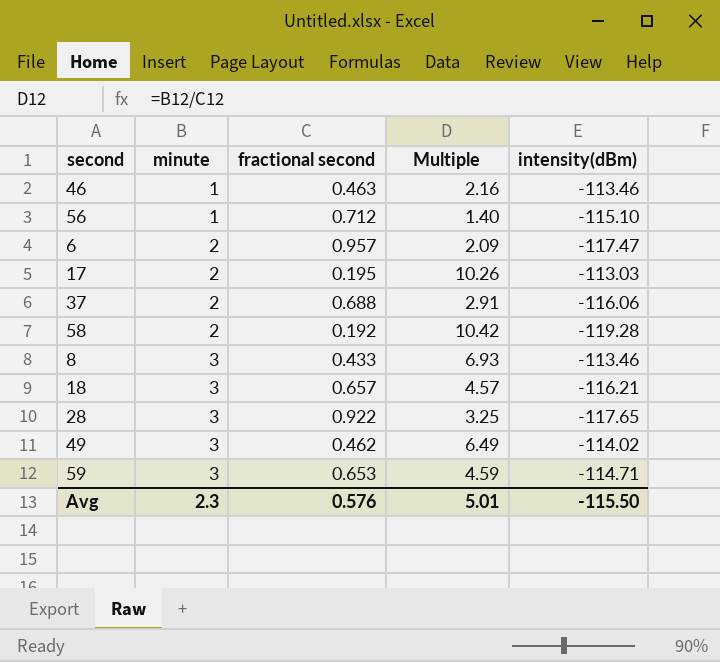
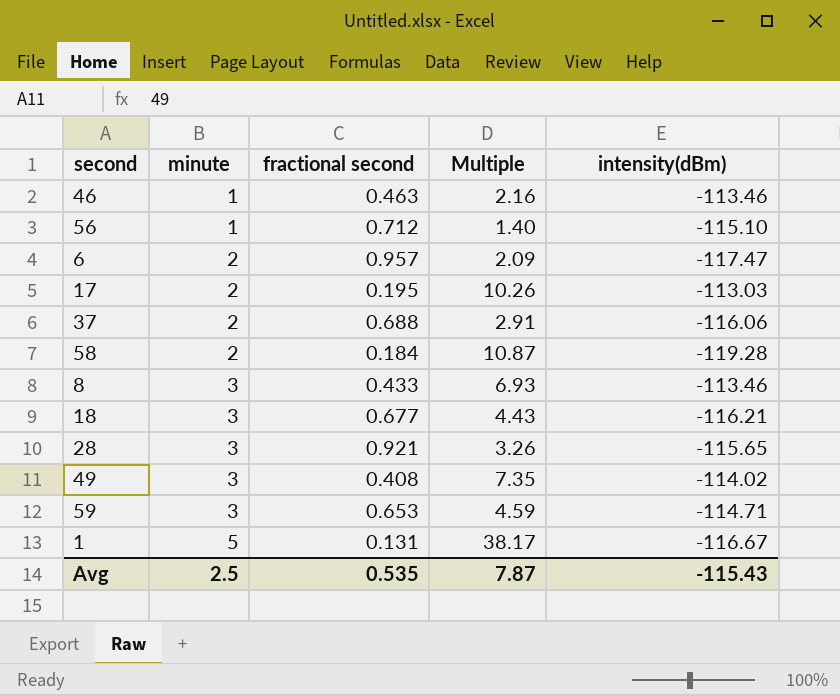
58 | fractional second: 0.192 -> 0.184
58 | Multiple: 10.42 -> 10.87
18 | fractional second: 0.657 -> 0.677
18 | Multiple: 4.57 -> 4.43
28 | fractional second: 0.922 -> 0.921
28 | Multiple: 3.25 -> 3.26
28 | intensity(dBm): -117.65 -> -115.65
49 | fractional second: 0.462 -> 0.408
49 | Multiple: 6.49 -> 7.35
row 1: none -> 5 | 0.131 | 38.17 | -116.67
Avg | minute: 2.3 -> 2.5
Avg | fractional second: 0.576 -> 0.535
Avg | Multiple: 5.01 -> 7.87
Avg | intensity(dBm): -115.50 -> -115.43

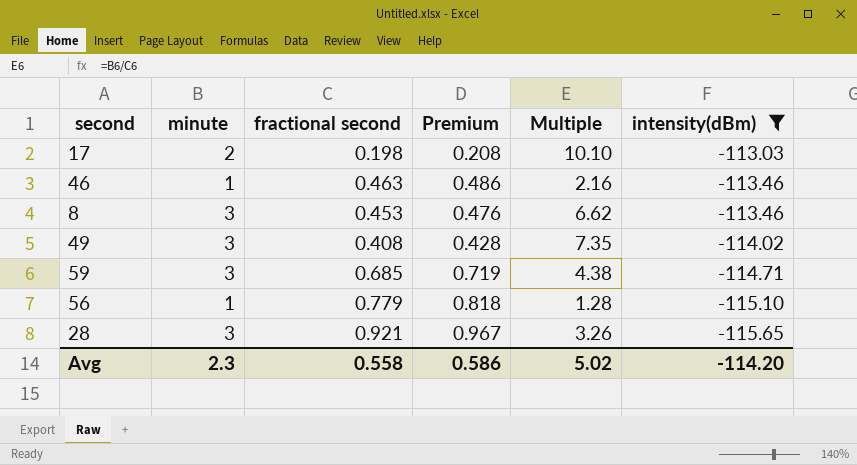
filter: none -> intensity(dBm) >= -115.65
row order: minute ascending -> intensity(dBm) descending
column Premium | formula: none -> [fractional second] * 1.05
17 | fractional second: 0.195 -> 0.198
17 | Multiple: 10.26 -> 10.10
8 | fractional second: 0.433 -> 0.453
8 | Multiple: 6.93 -> 6.62
59 | fractional second: 0.653 -> 0.685
59 | Multiple: 4.59 -> 4.38
56 | fractional second: 0.712 -> 0.779
56 | Multiple: 1.40 -> 1.28
Avg | minute: 2.5 -> 2.3
Avg | fractional second: 0.535 -> 0.558
Avg | Multiple: 7.87 -> 5.02
Avg | intensity(dBm): -115.43 -> -114.20

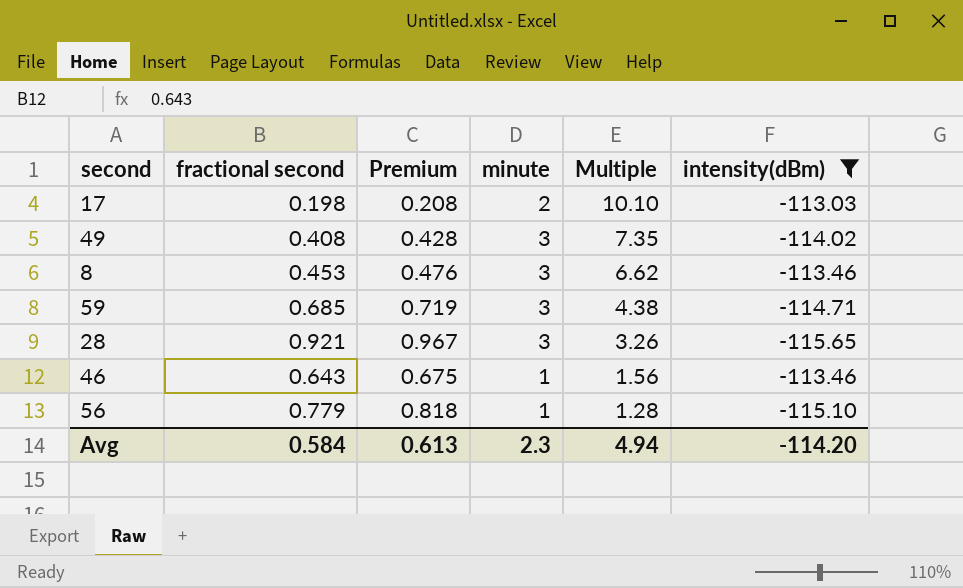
row order: intensity(dBm) descending -> Multiple descending
column minute | position: 2 -> 4
46 | fractional second: 0.463 -> 0.643
46 | Premium: 0.486 -> 0.675
46 | Multiple: 2.16 -> 1.56
Avg | fractional second: 0.558 -> 0.584
Avg | Premium: 0.586 -> 0.613
Avg | Multiple: 5.02 -> 4.94

